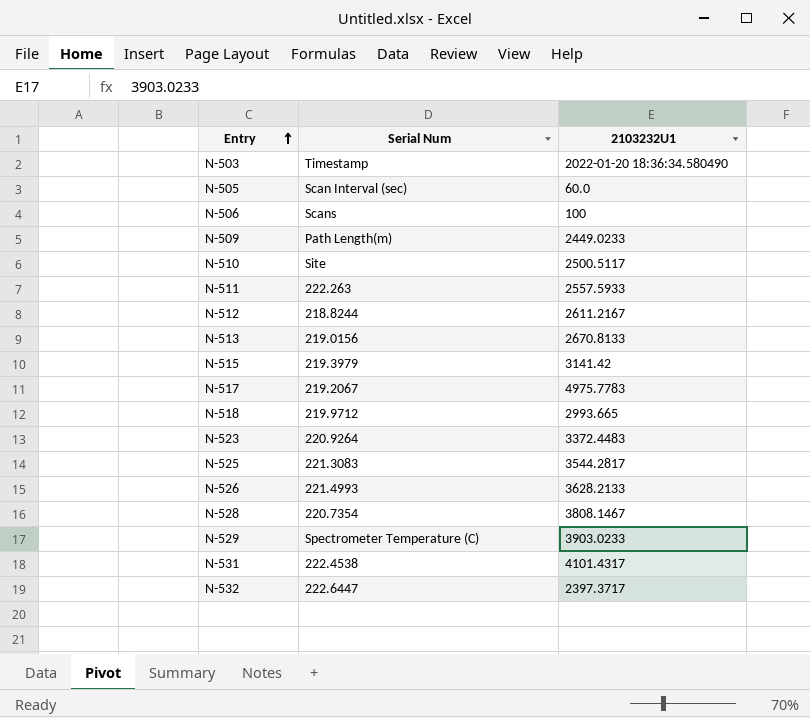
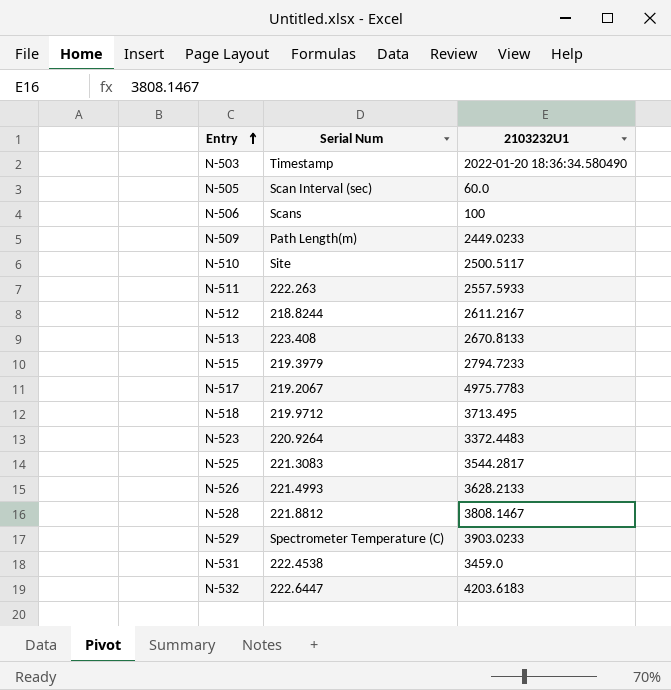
N-513 | Serial Num: 219.0156 -> 223.408
N-515 | 2103232U1: 3141.42 -> 2794.7233
N-518 | 2103232U1: 2993.665 -> 3713.495
N-528 | Serial Num: 220.7354 -> 221.8812
N-531 | 2103232U1: 4101.4317 -> 3459.0
N-532 | 2103232U1: 2397.3717 -> 4203.6183

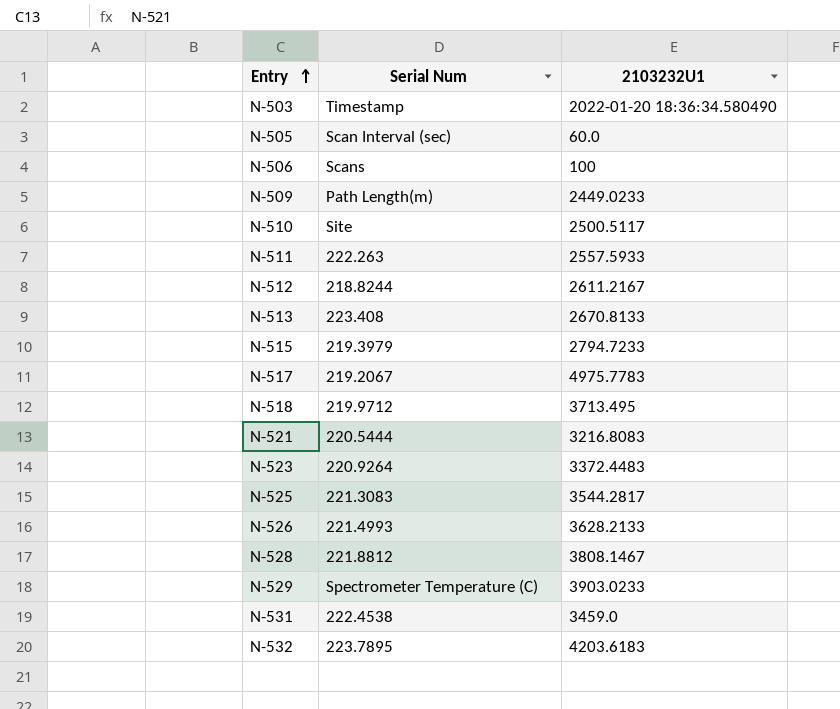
row N-521: none -> 220.5444 | 3216.8083
N-532 | Serial Num: 222.6447 -> 223.7895

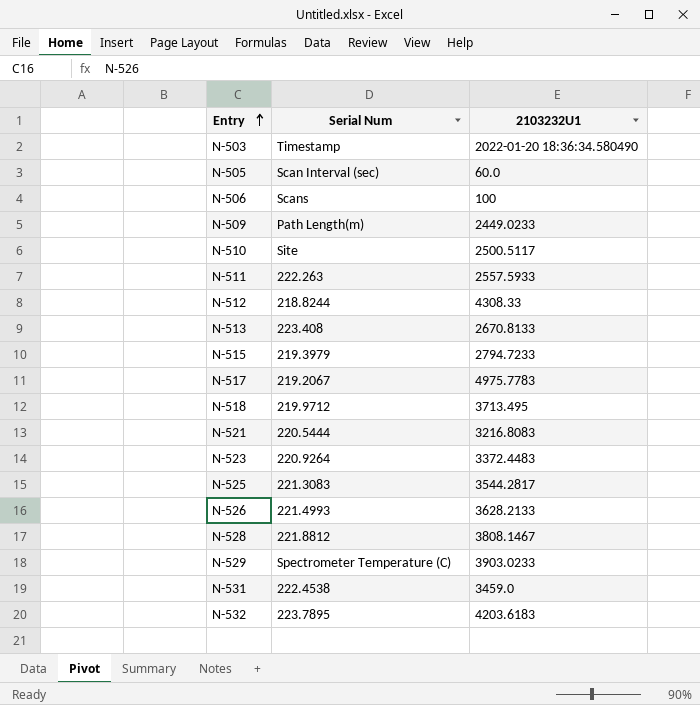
N-512 | 2103232U1: 2611.2167 -> 4308.33

